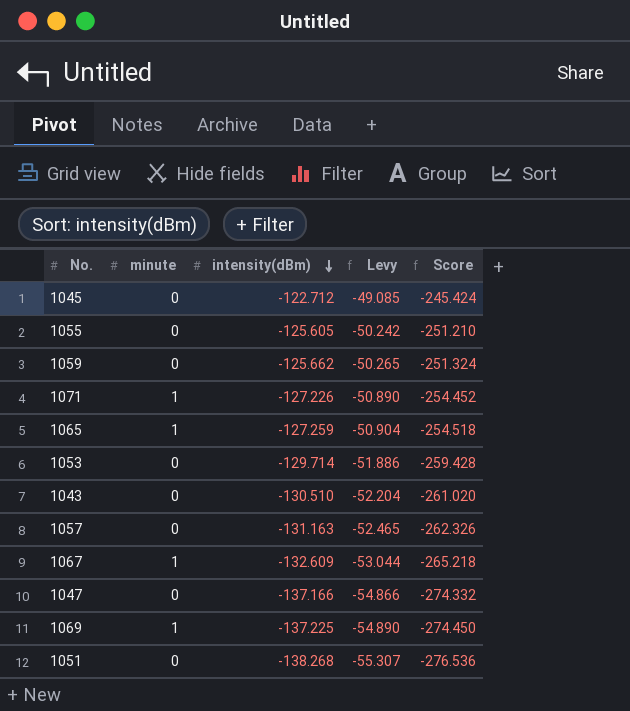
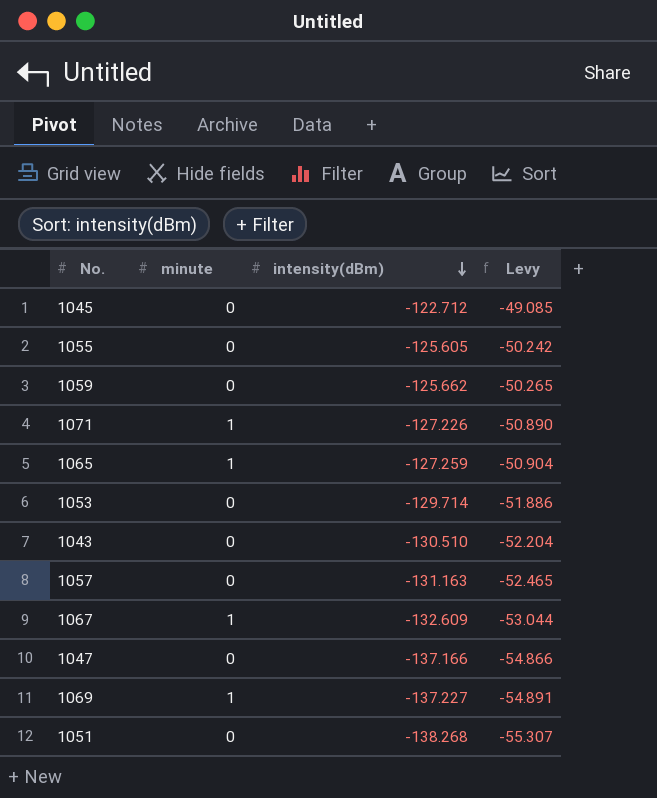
column Score | formula: [intensity(dBm)] * 2 -> none
1069 | intensity(dBm): -137.225 -> -137.227
1069 | Levy: -54.890 -> -54.891

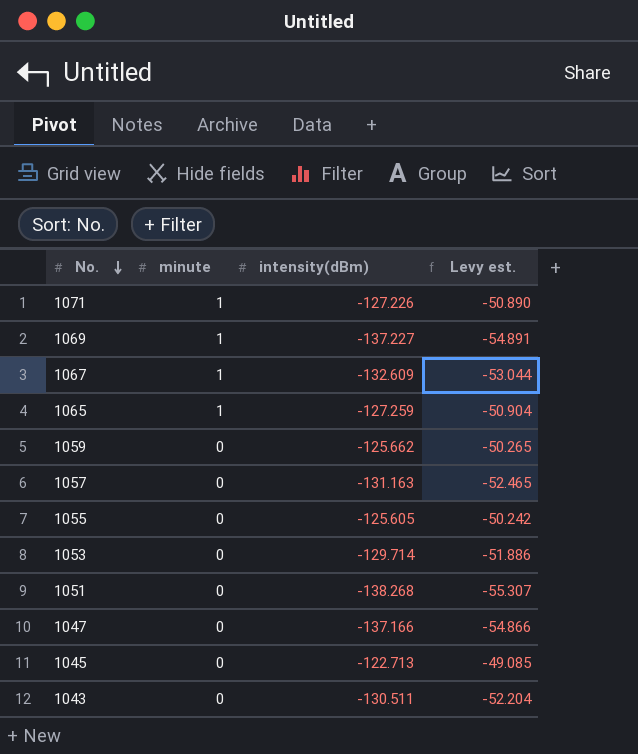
row order: intensity(dBm) descending -> No. descending
column name: Levy -> Levy est.
1045 | intensity(dBm): -122.712 -> -122.713
1043 | intensity(dBm): -130.510 -> -130.511

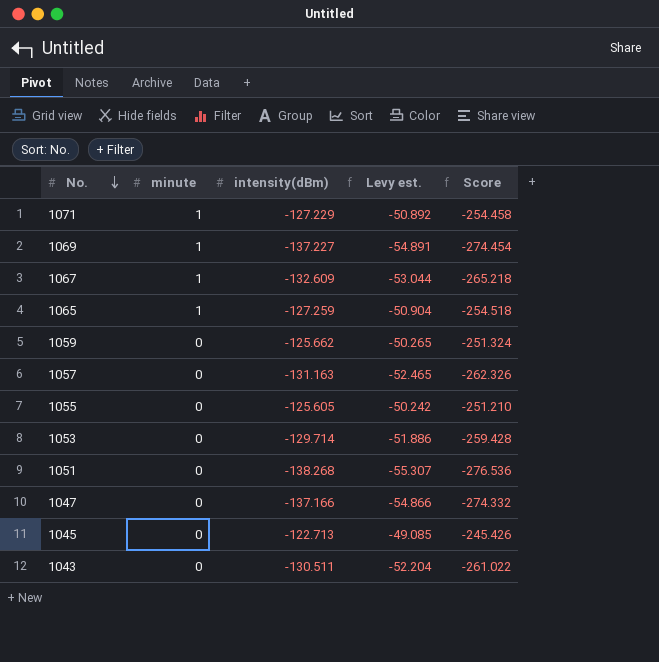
column Score | formula: none -> [intensity(dBm)] * 2
1071 | intensity(dBm): -127.226 -> -127.229
1071 | Levy est.: -50.890 -> -50.892

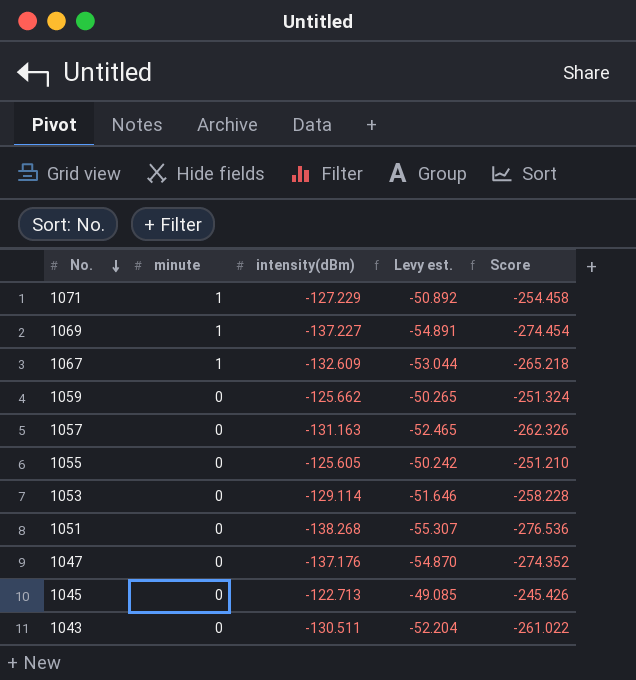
row 1065: 1 | -127.259 | -50.904 | -254.518 -> none
1053 | intensity(dBm): -129.714 -> -129.114
1053 | Levy est.: -51.886 -> -51.646
1053 | Score: -259.428 -> -258.228
1047 | intensity(dBm): -137.166 -> -137.176
1047 | Levy est.: -54.866 -> -54.870
1047 | Score: -274.332 -> -274.352

